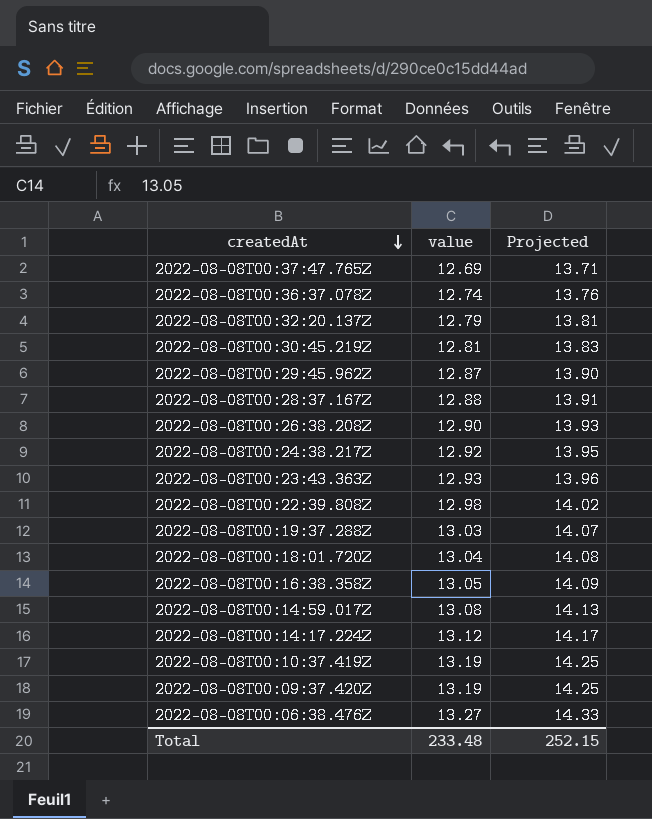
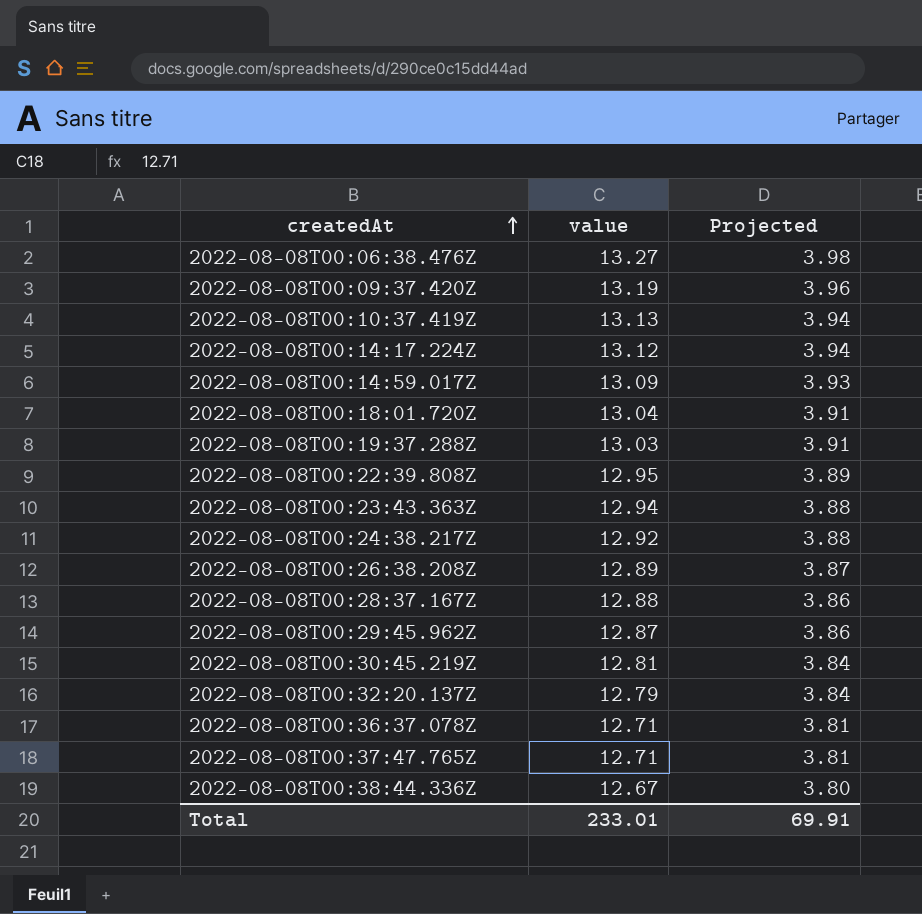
row order: createdAt descending -> createdAt ascending
column Projected | formula: [value] * 1.08 -> [value] * 0.3
row 2022-08-08T00:16:38.358Z: 13.05 | 14.09 -> none
2022-08-08T00:10:37.419Z | value: 13.19 -> 13.13
2022-08-08T00:14:59.017Z | value: 13.08 -> 13.09
2022-08-08T00:22:39.808Z | value: 12.98 -> 12.95
2022-08-08T00:23:43.363Z | value: 12.93 -> 12.94
2022-08-08T00:26:38.208Z | value: 12.90 -> 12.89
2022-08-08T00:36:37.078Z | value: 12.74 -> 12.71
2022-08-08T00:37:47.765Z | value: 12.69 -> 12.71
row 2022-08-08T00:38:44.336Z: none -> 12.67 | 3.80
Total | value: 233.48 -> 233.01
Total | Projected: 252.15 -> 69.91

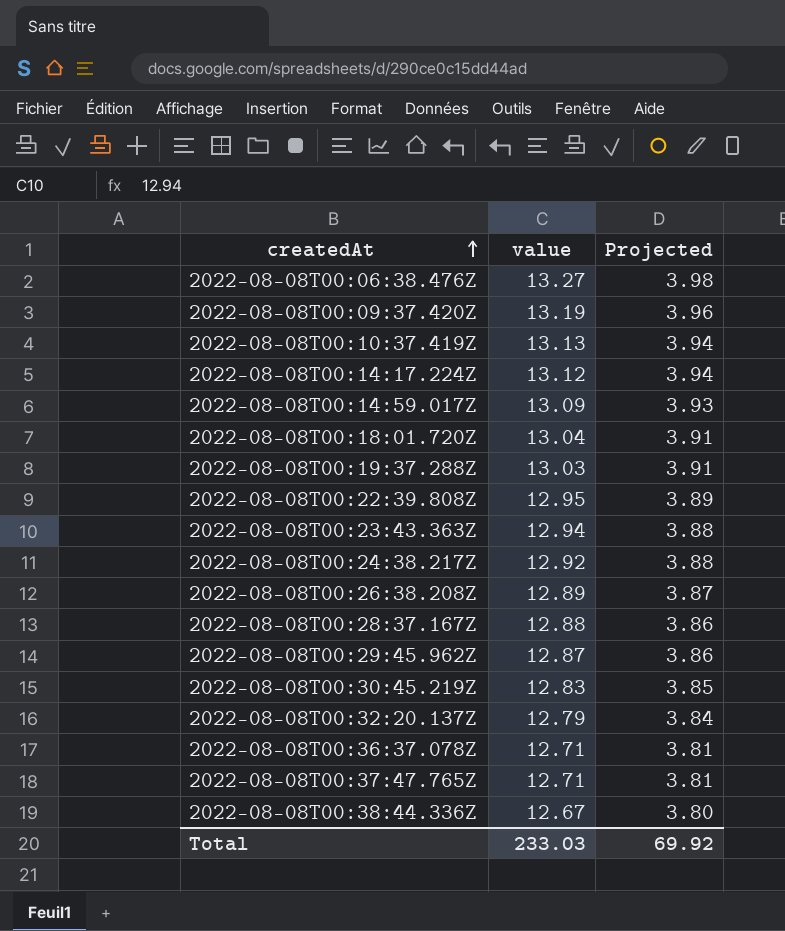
2022-08-08T00:30:45.219Z | value: 12.81 -> 12.83
2022-08-08T00:30:45.219Z | Projected: 3.84 -> 3.85
Total | value: 233.01 -> 233.03
Total | Projected: 69.91 -> 69.92

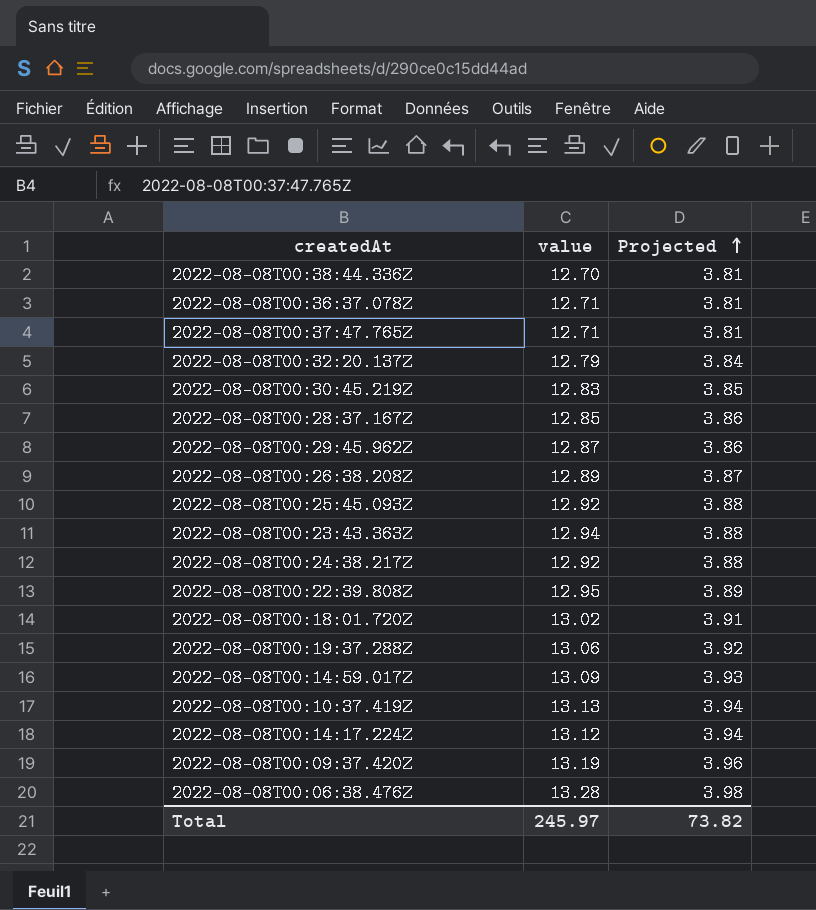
row order: createdAt ascending -> Projected ascending
2022-08-08T00:38:44.336Z | value: 12.67 -> 12.70
2022-08-08T00:38:44.336Z | Projected: 3.80 -> 3.81
2022-08-08T00:28:37.167Z | value: 12.88 -> 12.85
row 2022-08-08T00:25:45.093Z: none -> 12.92 | 3.88
2022-08-08T00:18:01.720Z | value: 13.04 -> 13.02
2022-08-08T00:19:37.288Z | value: 13.03 -> 13.06
2022-08-08T00:19:37.288Z | Projected: 3.91 -> 3.92
2022-08-08T00:06:38.476Z | value: 13.27 -> 13.28
Total | value: 233.03 -> 245.97
Total | Projected: 69.92 -> 73.82

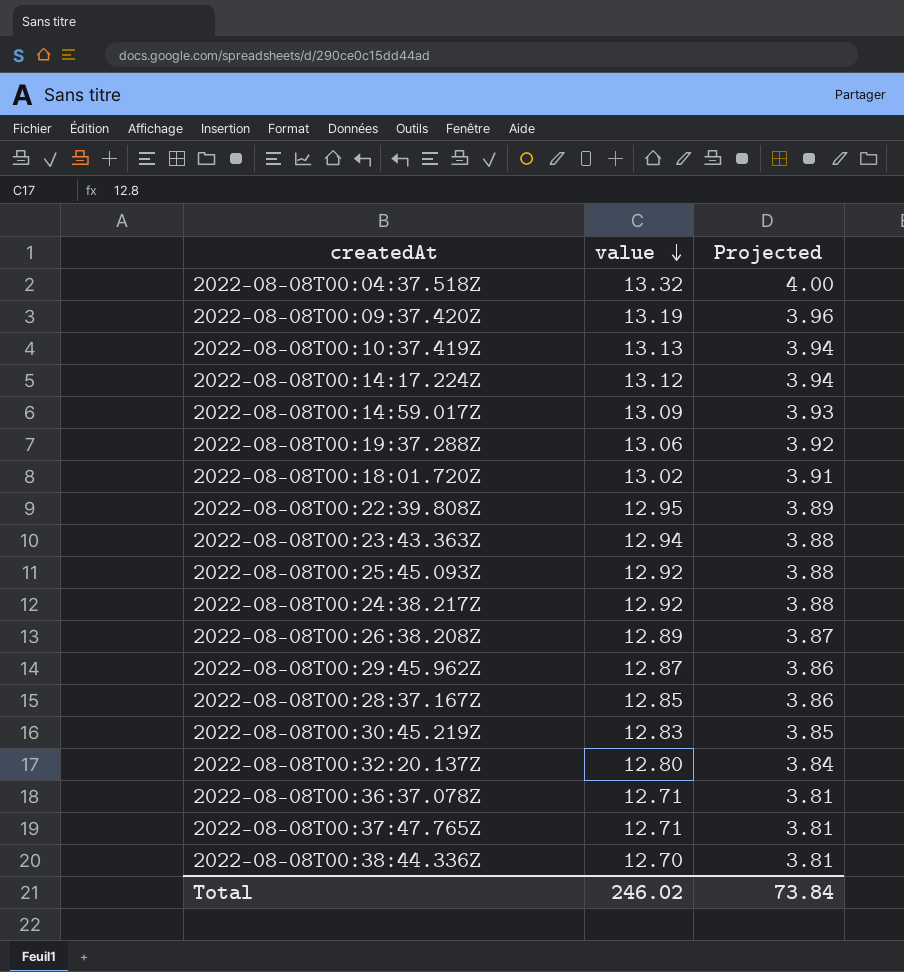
row order: Projected ascending -> value descending
row 2022-08-08T00:06:38.476Z: 13.28 | 3.98 -> none
row 2022-08-08T00:04:37.518Z: none -> 13.32 | 4.00
2022-08-08T00:32:20.137Z | value: 12.79 -> 12.80
Total | value: 245.97 -> 246.02
Total | Projected: 73.82 -> 73.84

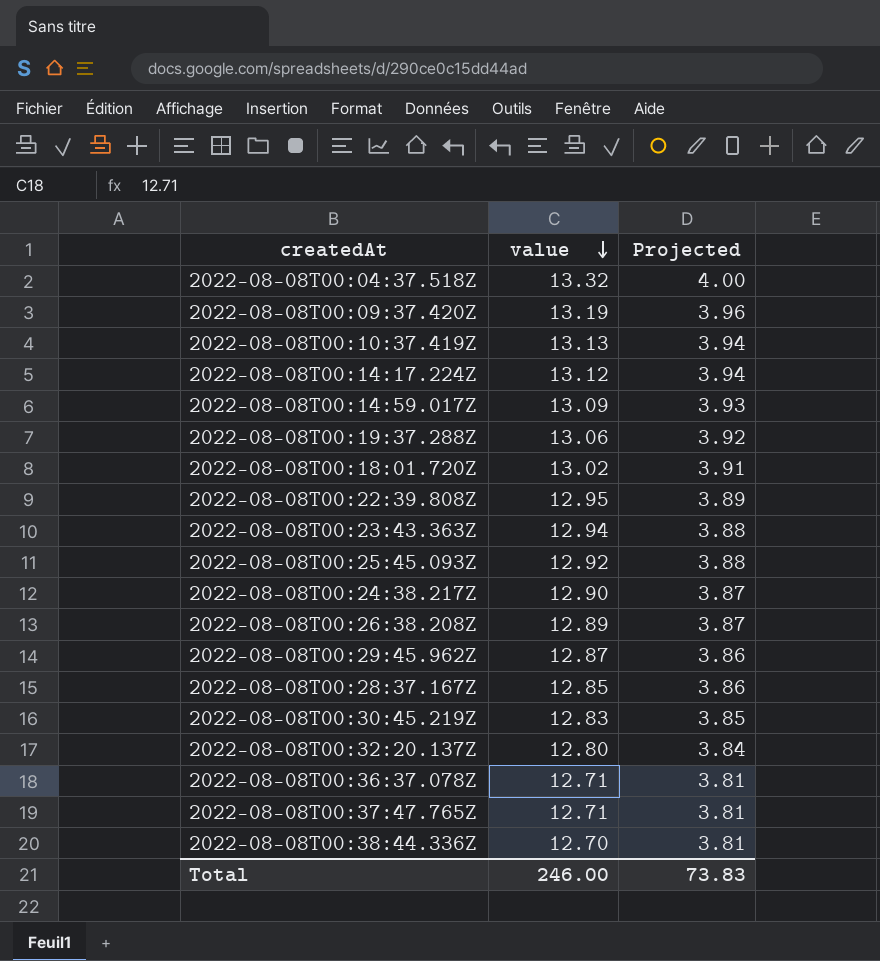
2022-08-08T00:24:38.217Z | value: 12.92 -> 12.90
2022-08-08T00:24:38.217Z | Projected: 3.88 -> 3.87
Total | value: 246.02 -> 246.00
Total | Projected: 73.84 -> 73.83

